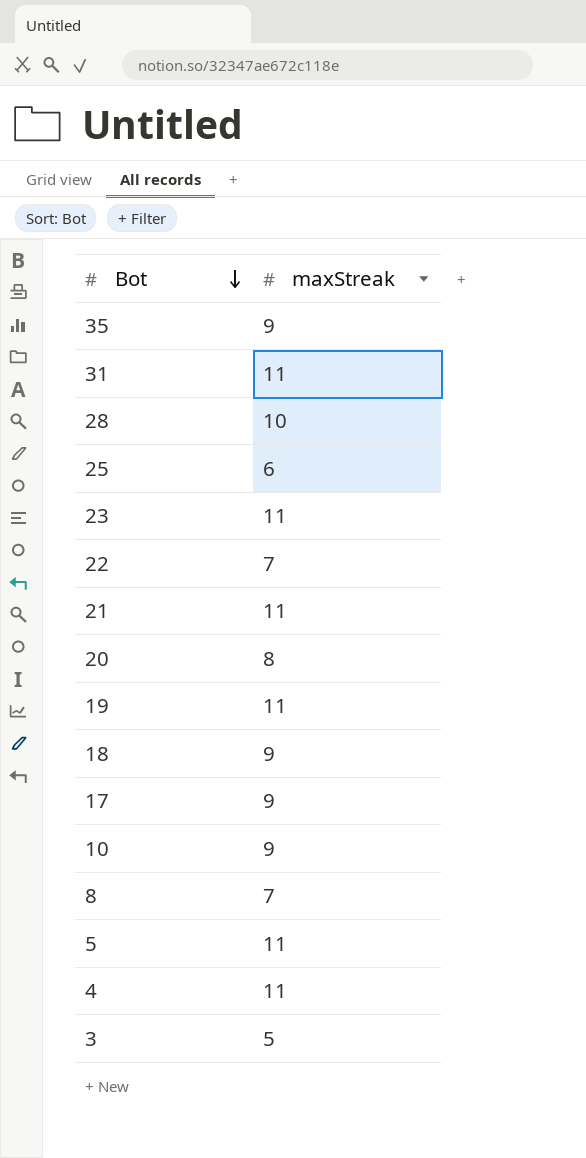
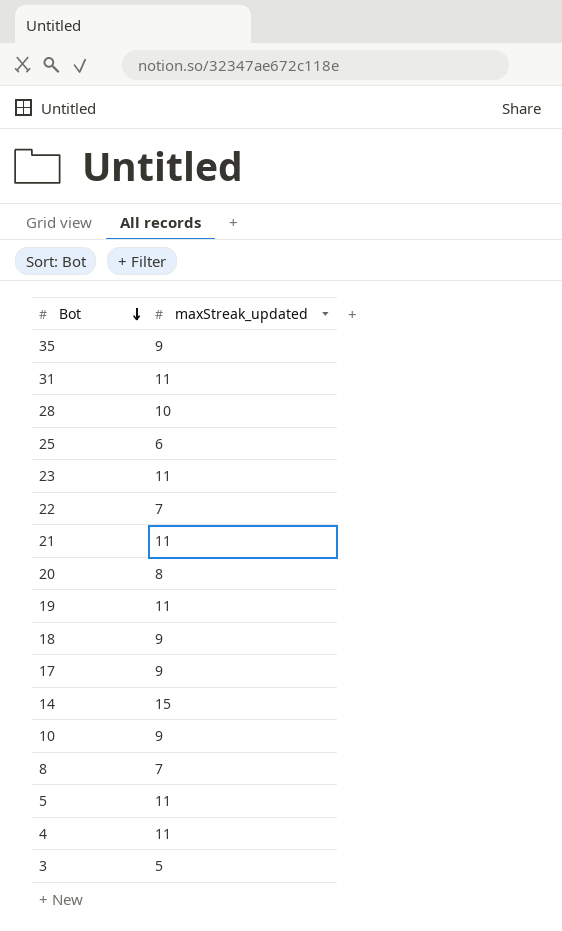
column name: maxStreak -> maxStreak_updated
row 14: none -> 15

